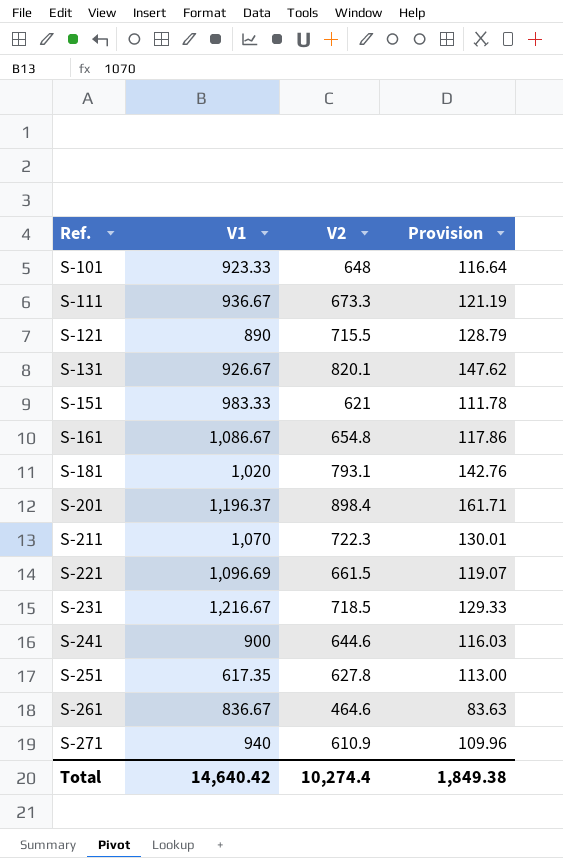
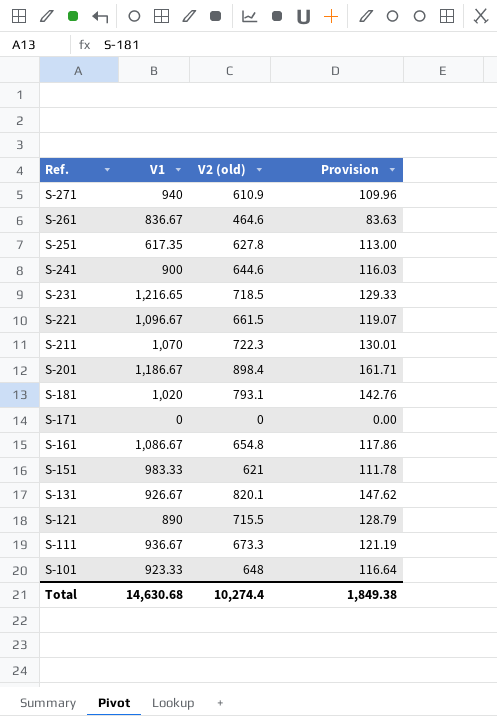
row order: Ref. ascending -> Ref. descending
column name: V2 -> V2 (old)
S-231 | V1: 1,216.67 -> 1,216.65
S-221 | V1: 1,096.69 -> 1,096.67
S-201 | V1: 1,196.37 -> 1,186.67
row S-171: none -> 0 | 0 | 0.00
Total | V1: 14,640.42 -> 14,630.68

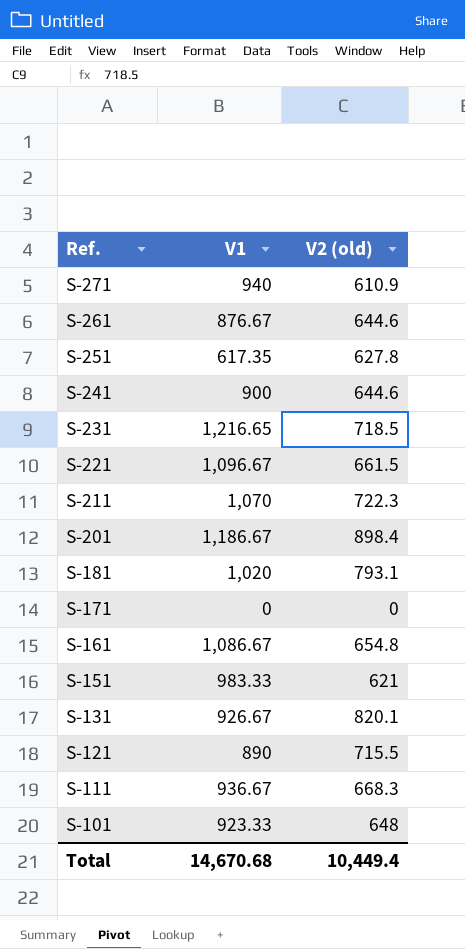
column Provision | formula: [V2 (old)] * 0.18 -> none
S-261 | V1: 836.67 -> 876.67
S-261 | V2 (old): 464.6 -> 644.6
S-111 | V2 (old): 673.3 -> 668.3
Total | V1: 14,630.68 -> 14,670.68
Total | V2 (old): 10,274.4 -> 10,449.4

